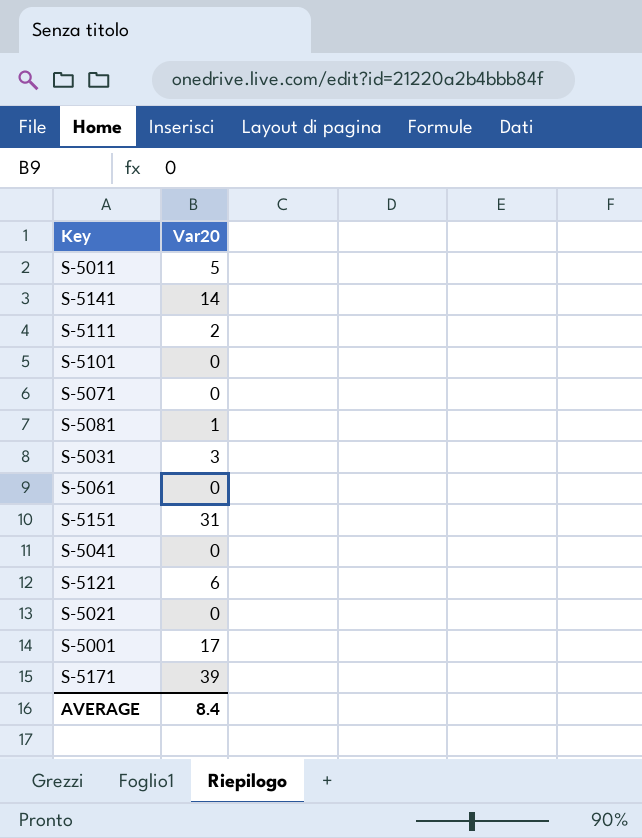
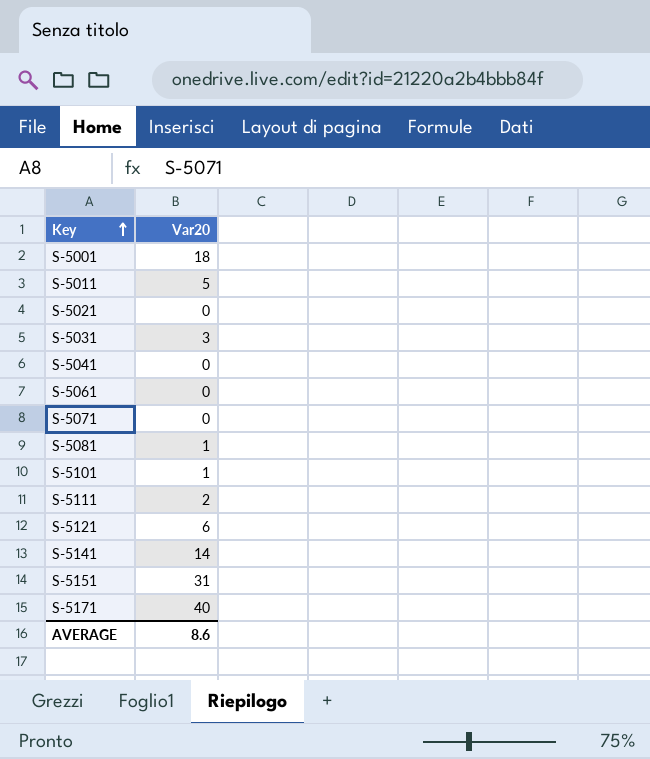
row order: none -> Key ascending
S-5001 | Var20: 17 -> 18
S-5101 | Var20: 0 -> 1
S-5171 | Var20: 39 -> 40
AVERAGE | Var20: 8.4 -> 8.6

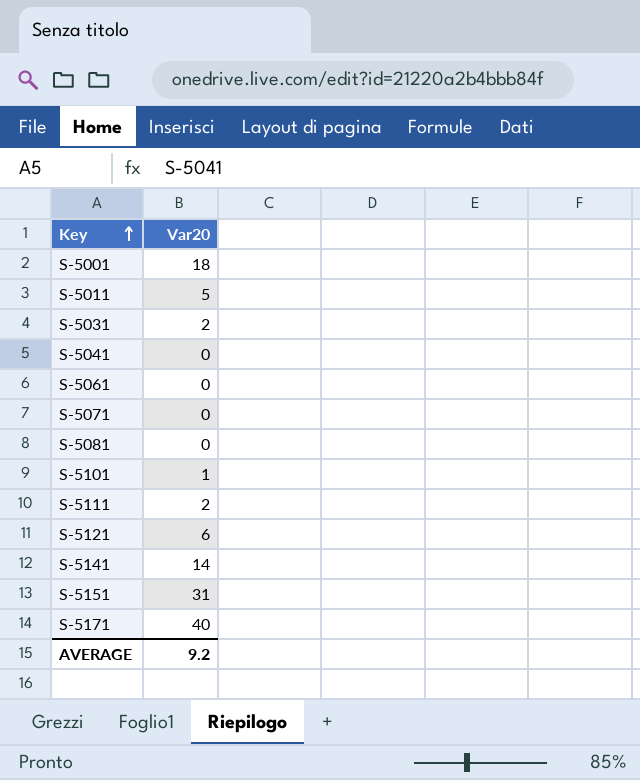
row S-5021: 0 -> none
S-5031 | Var20: 3 -> 2
S-5081 | Var20: 1 -> 0
AVERAGE | Var20: 8.6 -> 9.2

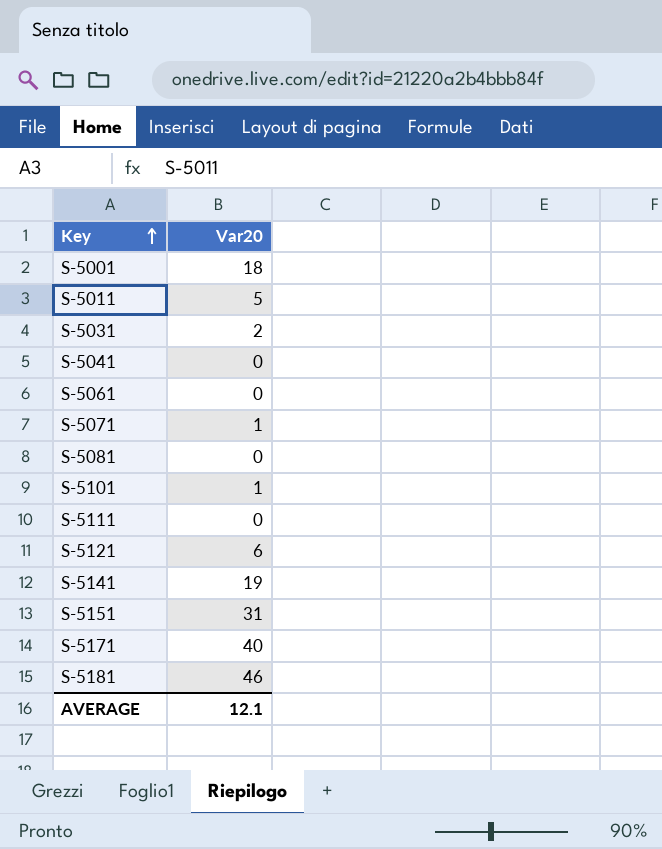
S-5071 | Var20: 0 -> 1
S-5111 | Var20: 2 -> 0
S-5141 | Var20: 14 -> 19
row S-5181: none -> 46
AVERAGE | Var20: 9.2 -> 12.1

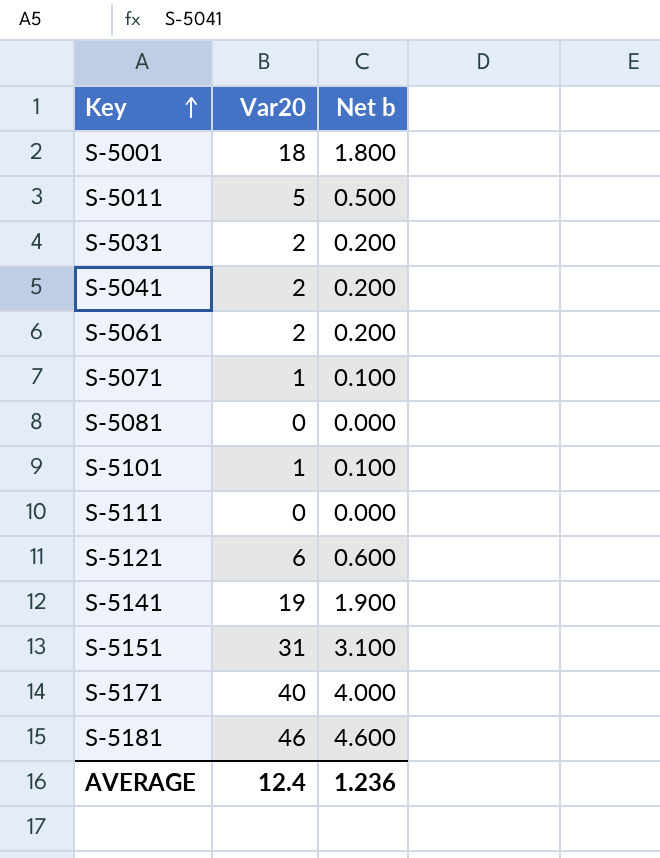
column Net b | formula: none -> [Var20] * 0.1
S-5041 | Var20: 0 -> 2
S-5061 | Var20: 0 -> 2
AVERAGE | Var20: 12.1 -> 12.4

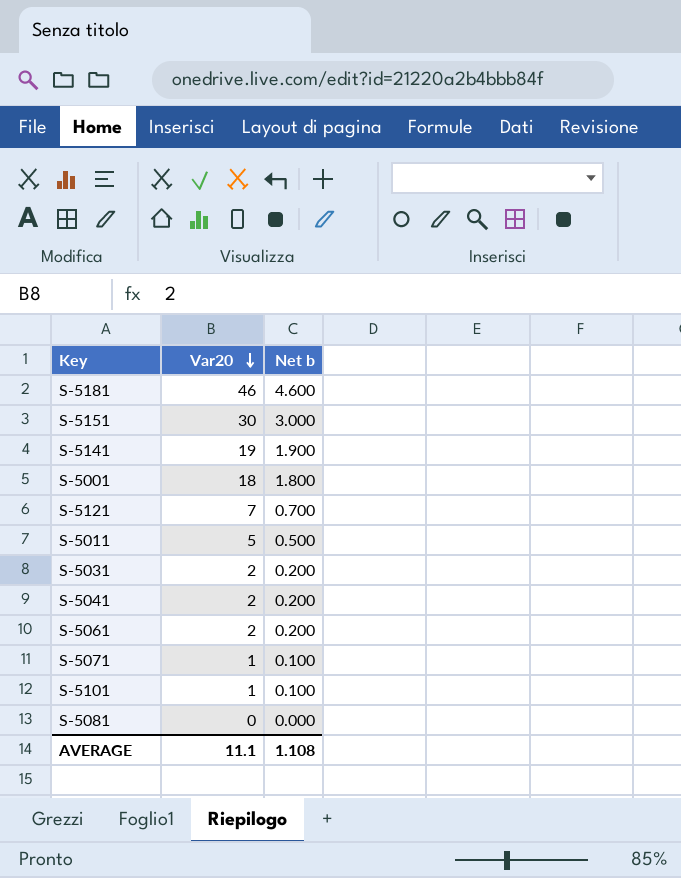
row order: Key ascending -> Var20 descending
row S-5111: 0 | 0.000 -> none
row S-5171: 40 | 4.000 -> none
S-5151 | Var20: 31 -> 30
S-5151 | Net b: 3.100 -> 3.000
S-5121 | Var20: 6 -> 7
S-5121 | Net b: 0.600 -> 0.700
AVERAGE | Var20: 12.4 -> 11.1
AVERAGE | Net b: 1.236 -> 1.108

